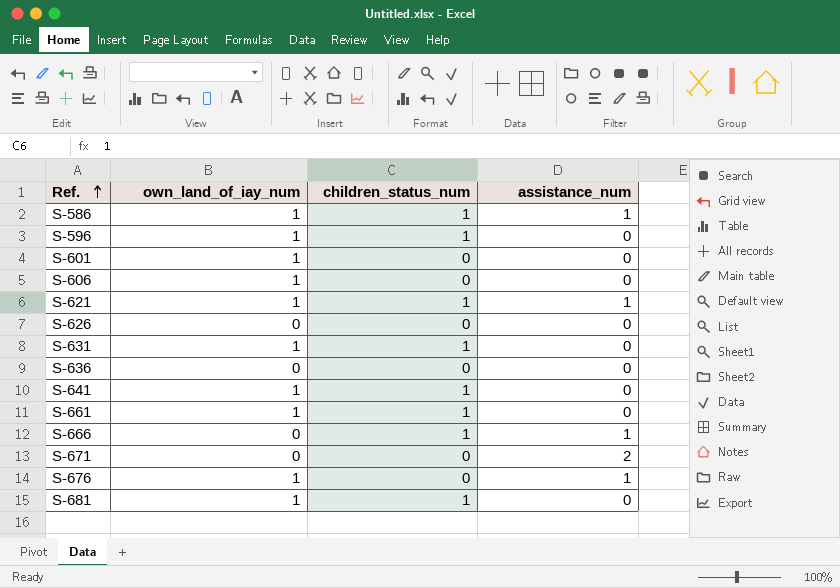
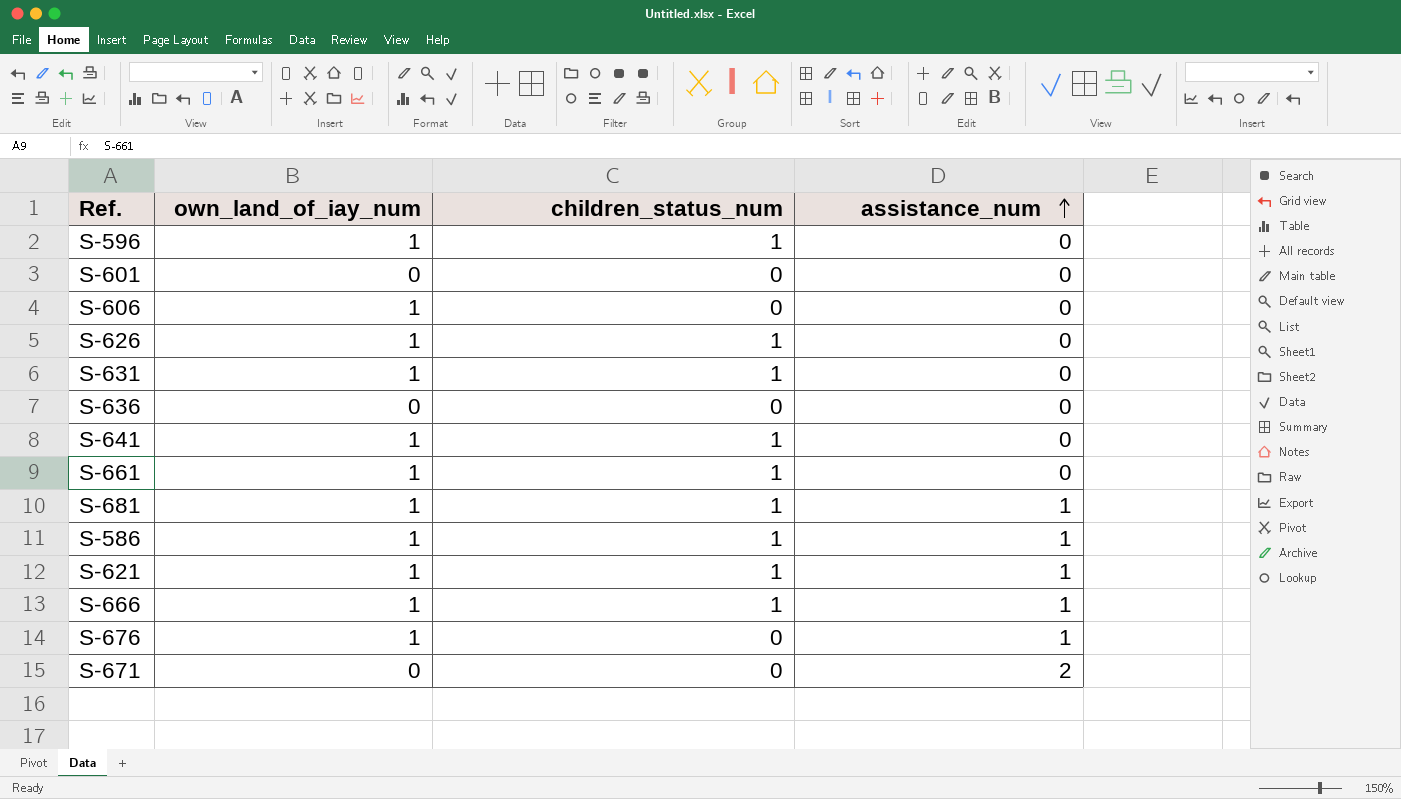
row order: Ref. ascending -> assistance_num ascending
S-601 | own_land_of_iay_num: 1 -> 0
S-626 | own_land_of_iay_num: 0 -> 1
S-626 | children_status_num: 0 -> 1
S-681 | assistance_num: 0 -> 1
S-666 | own_land_of_iay_num: 0 -> 1

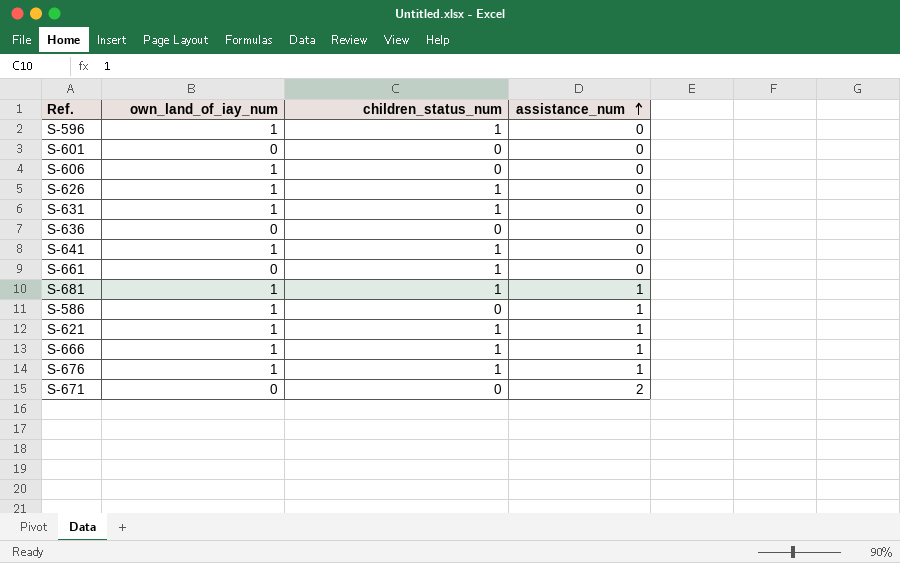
S-661 | own_land_of_iay_num: 1 -> 0
S-586 | children_status_num: 1 -> 0
S-676 | children_status_num: 0 -> 1

